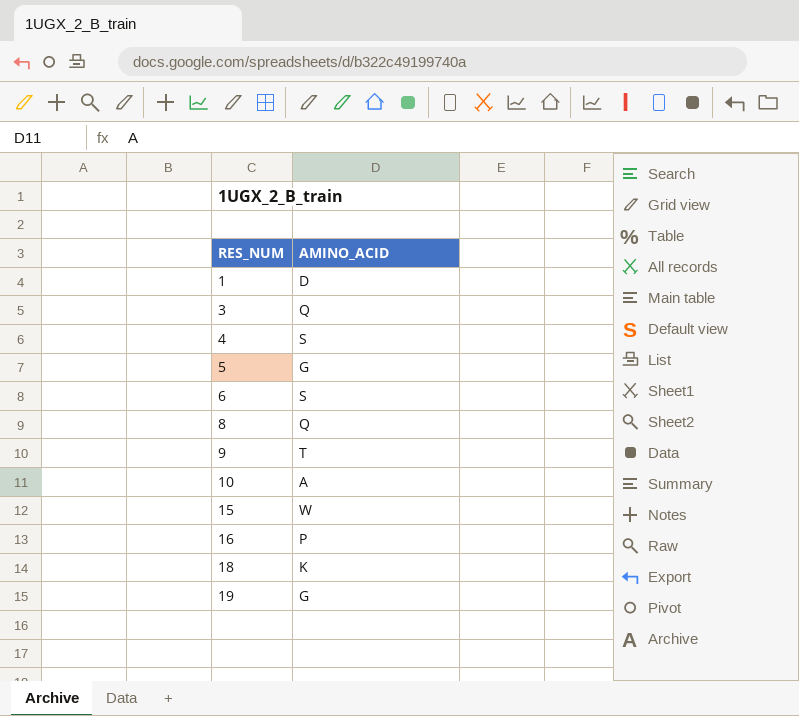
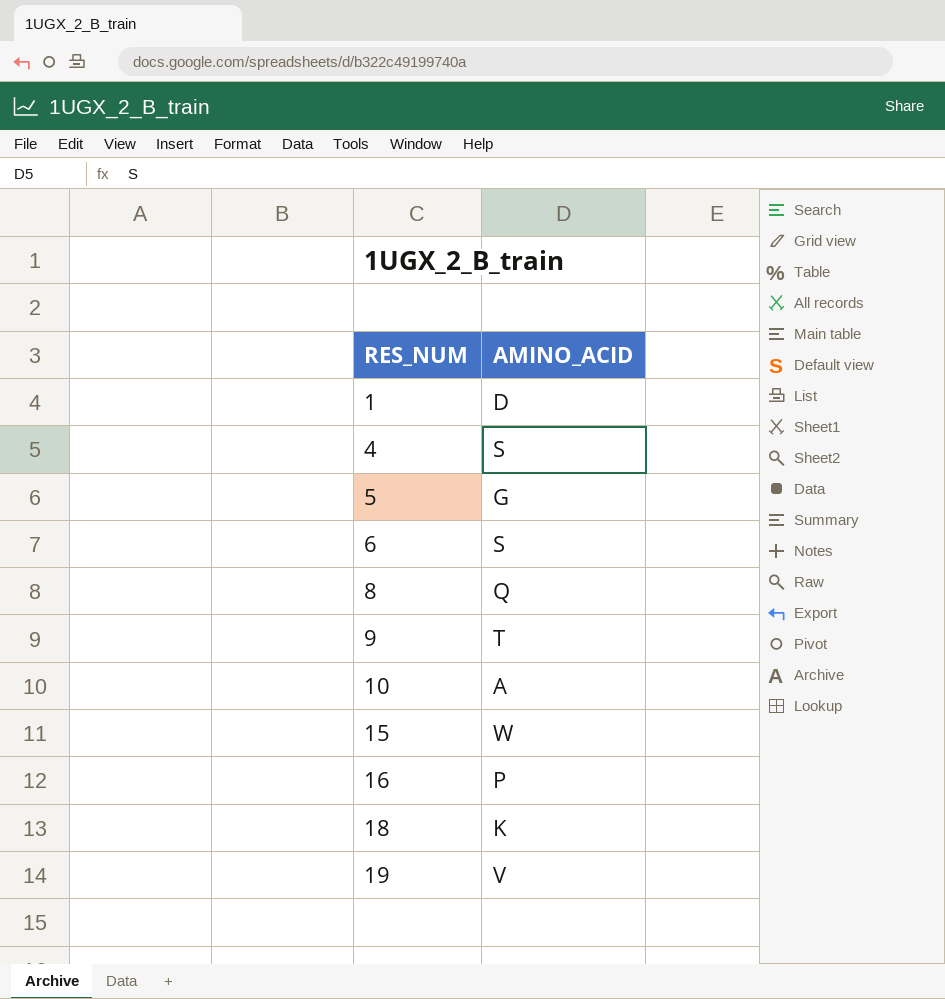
row 3: Q -> none
19 | AMINO_ACID: G -> V

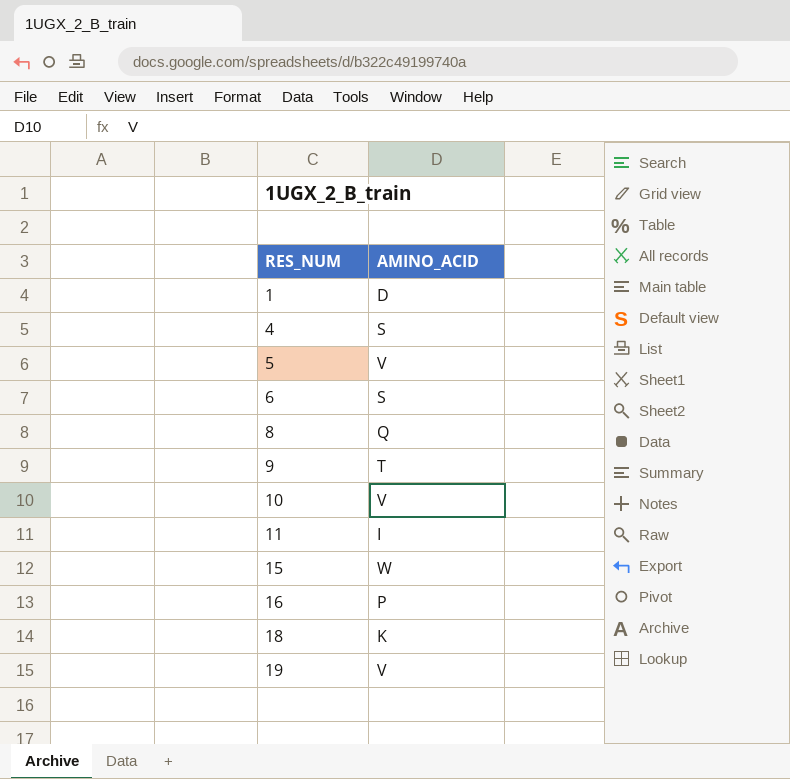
5 | AMINO_ACID: G -> V
10 | AMINO_ACID: A -> V
row 11: none -> I

